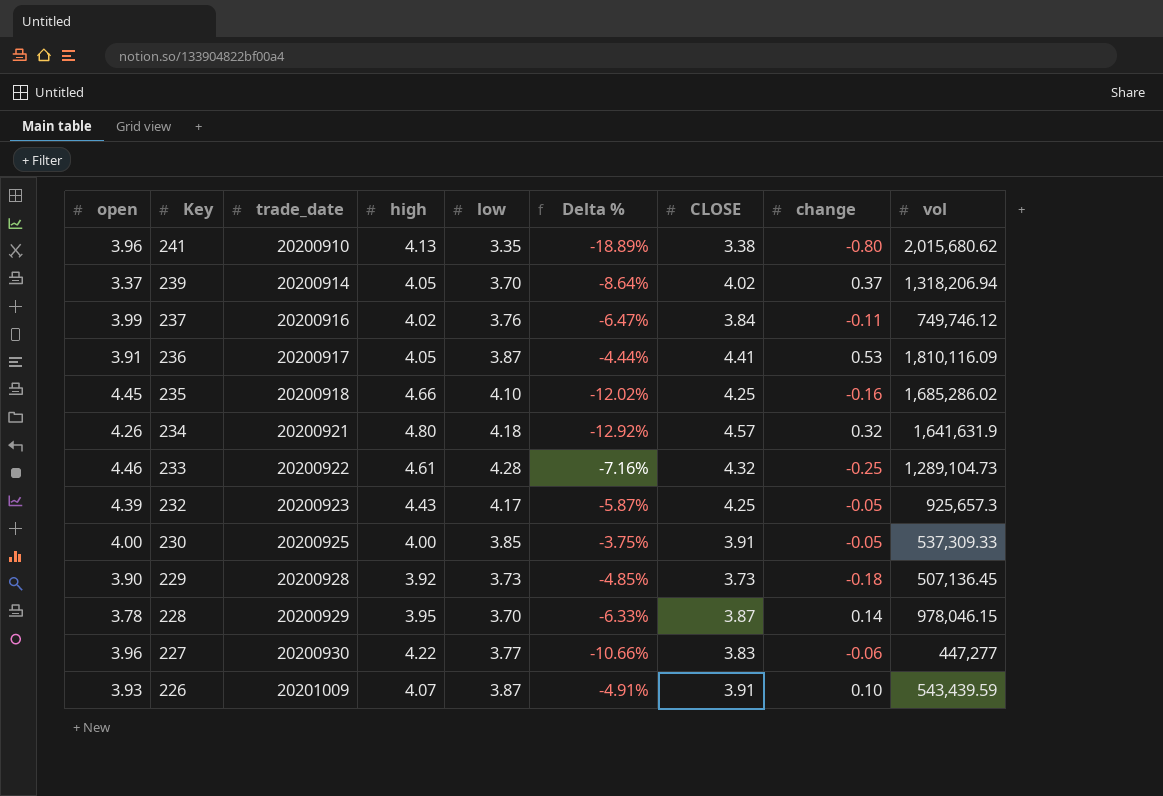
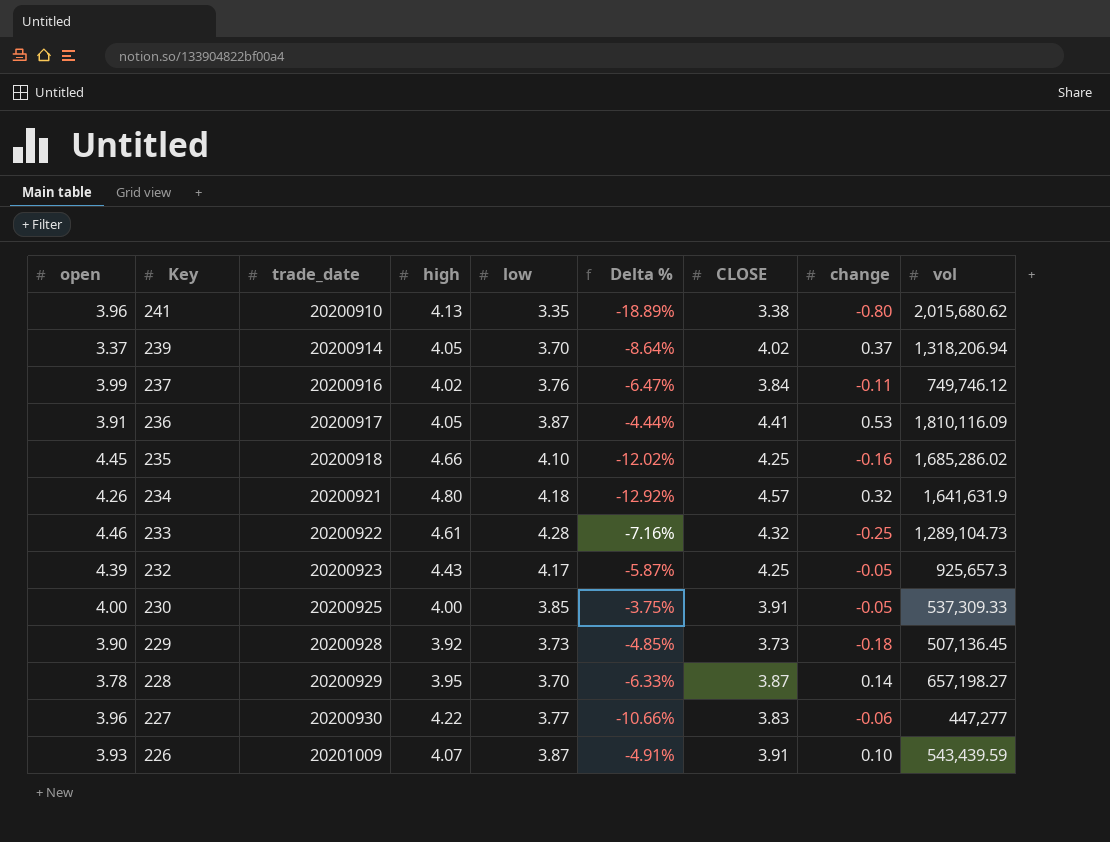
228 | vol: 978,046.15 -> 657,198.27

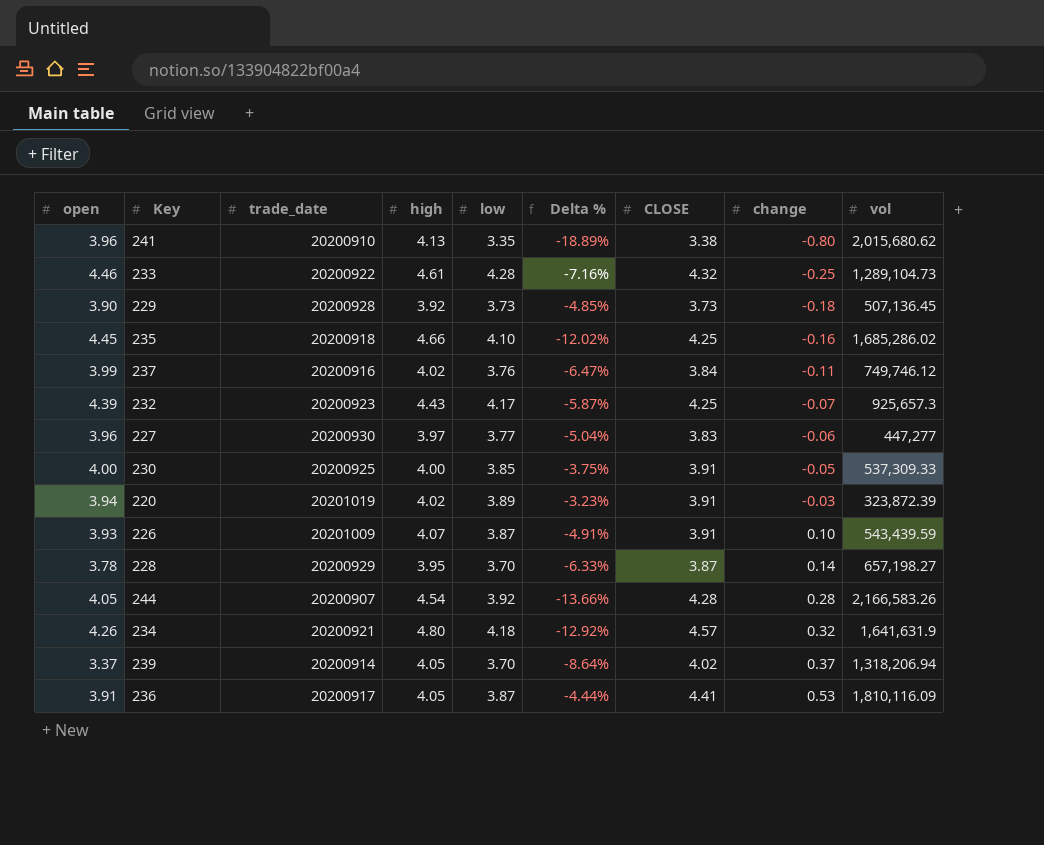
row order: Key descending -> change ascending
232 | change: -0.05 -> -0.07
227 | high: 4.22 -> 3.97
227 | Delta %: -10.66% -> -5.04%
row 220: none -> 3.94 | 20201019 | 4.02 | 3.89 | -3.23% | 3.91 | -0.03 | 323,872.39
row 244: none -> 4.05 | 20200907 | 4.54 | 3.92 | -13.66% | 4.28 | 0.28 | 2,166,583.26

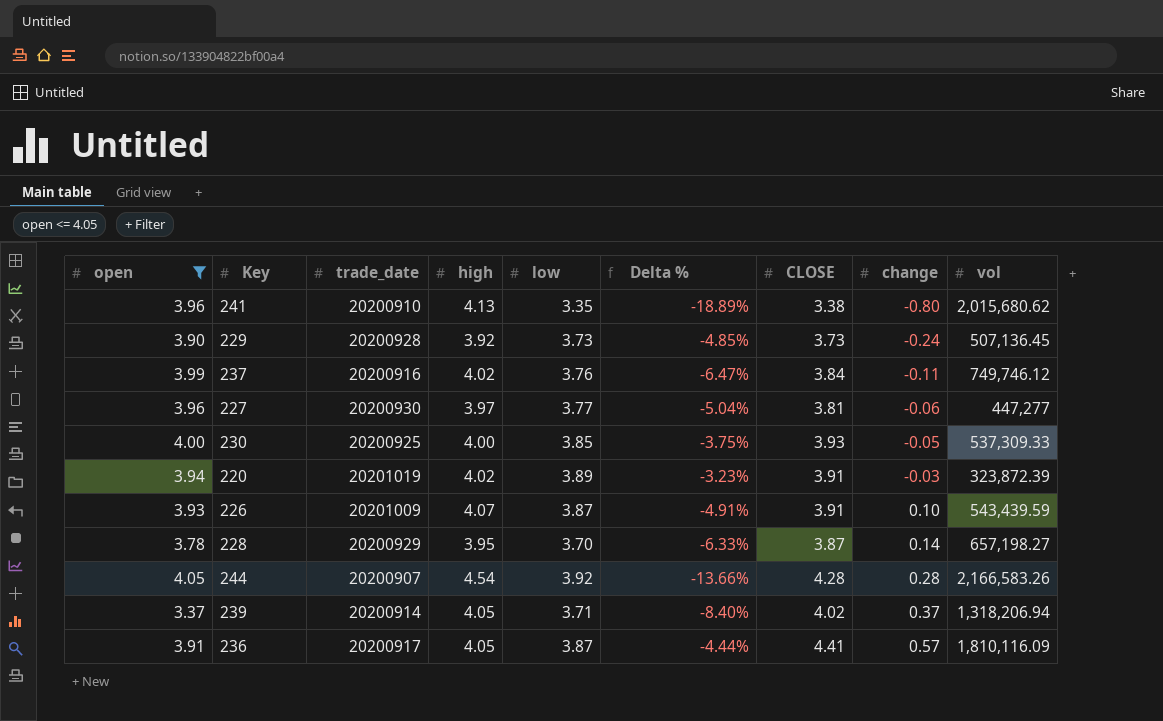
filter: none -> open <= 4.05
229 | change: -0.18 -> -0.24
227 | CLOSE: 3.83 -> 3.81
230 | CLOSE: 3.91 -> 3.93
239 | low: 3.70 -> 3.71
239 | Delta %: -8.64% -> -8.40%
236 | change: 0.53 -> 0.57

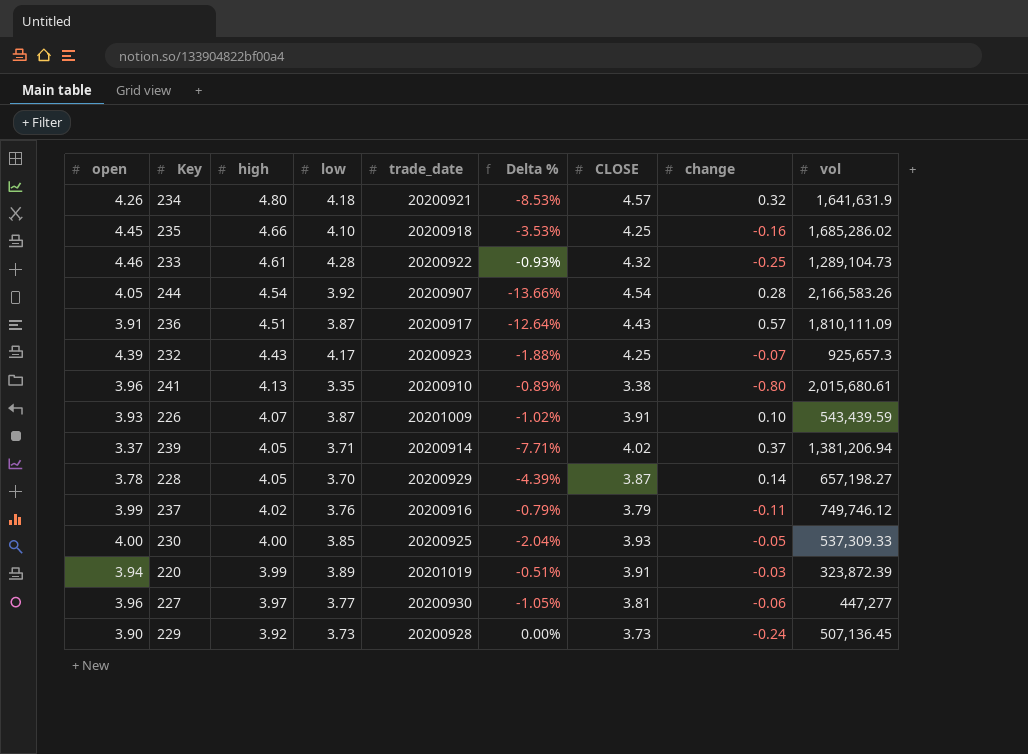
filter: open <= 4.05 -> none
row order: change ascending -> high descending
column trade_date | position: 3 -> 5
column Delta % | formula: ([low] - [high]) / [high] -> ([low] - [CLOSE]) / [CLOSE]
244 | CLOSE: 4.28 -> 4.54
236 | high: 4.05 -> 4.51
236 | CLOSE: 4.41 -> 4.43
236 | vol: 1,810,116.09 -> 1,810,111.09
241 | vol: 2,015,680.62 -> 2,015,680.61
239 | vol: 1,318,206.94 -> 1,381,206.94
228 | high: 3.95 -> 4.05
237 | CLOSE: 3.84 -> 3.79
220 | high: 4.02 -> 3.99

